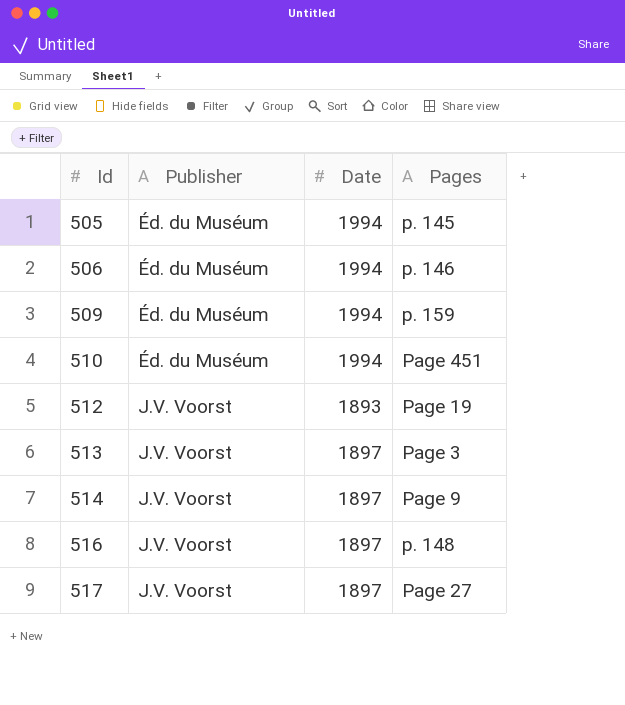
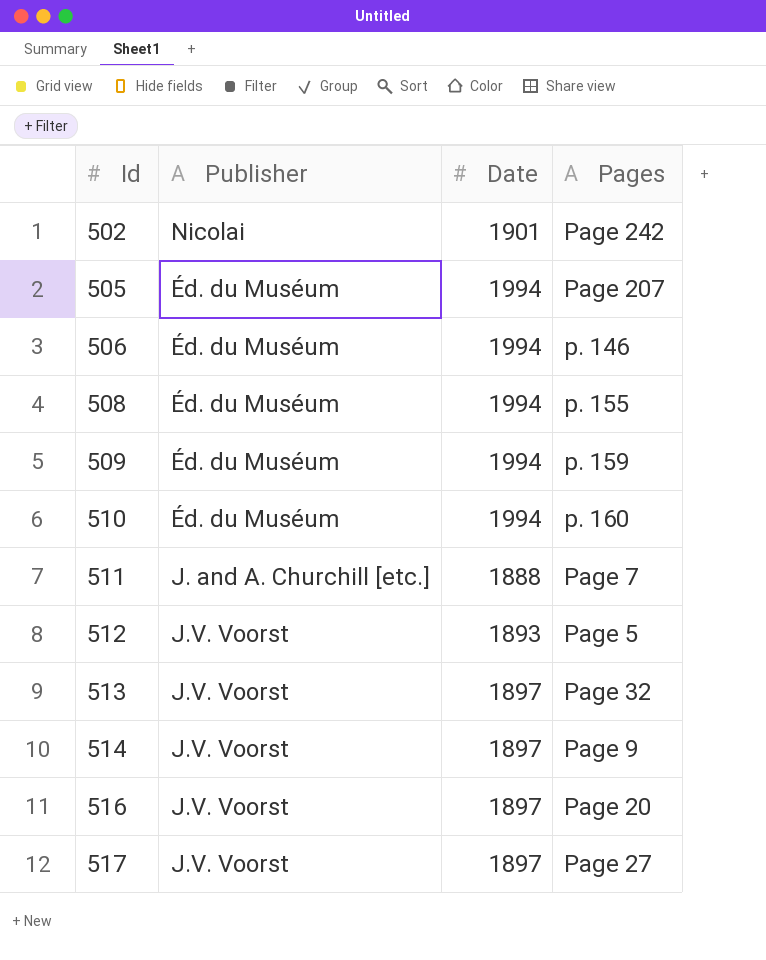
row 502: none -> Nicolai | 1901 | Page 242
505 | Pages: p. 145 -> Page 207
row 508: none -> Éd. du Muséum | 1994 | p. 155
510 | Pages: Page 451 -> p. 160
row 511: none -> J. and A. Churchill [etc.] | 1888 | Page 7
512 | Pages: Page 19 -> Page 5
513 | Pages: Page 3 -> Page 32
516 | Pages: p. 148 -> Page 20

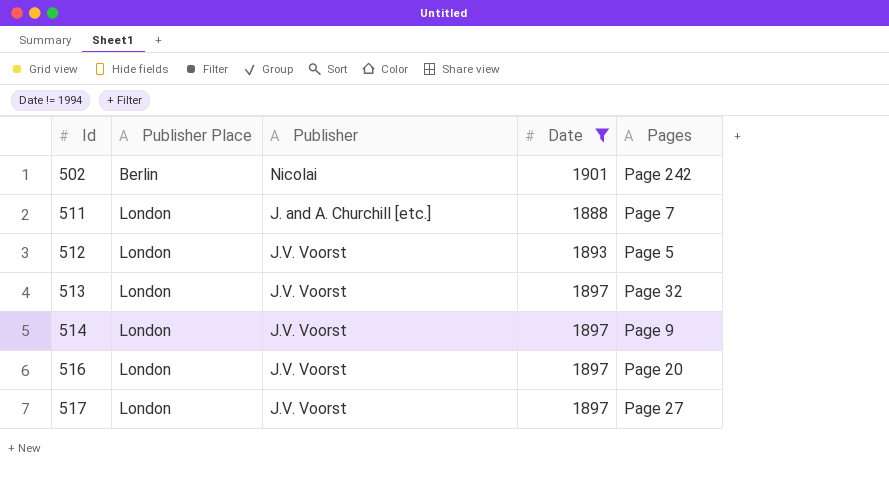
filter: none -> Date != 1994
column Publisher Place | position: none -> 2

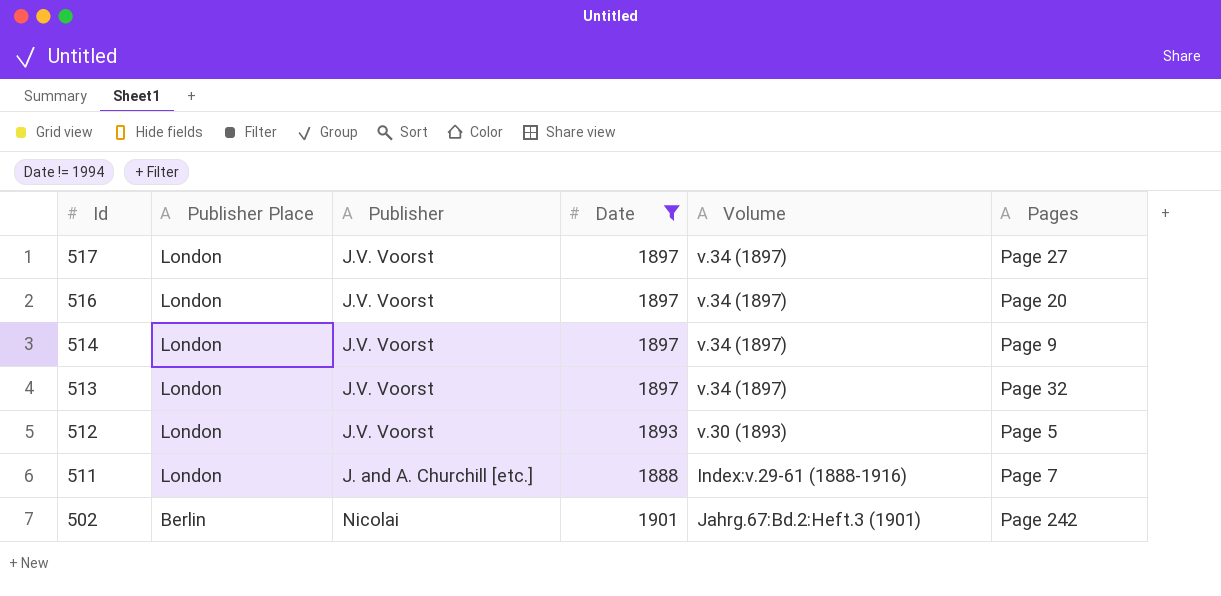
row order: Id ascending -> Id descending
column Volume | position: none -> 5

